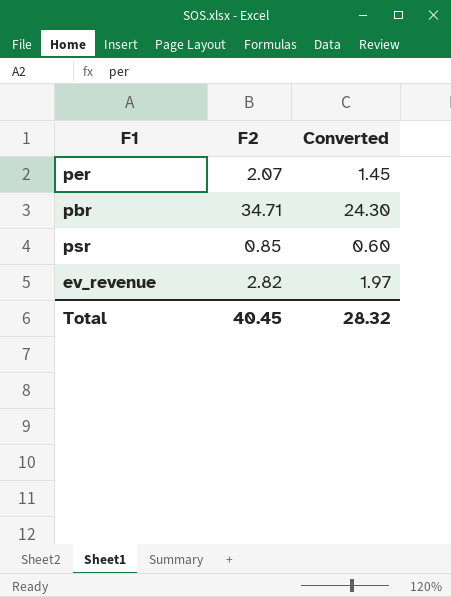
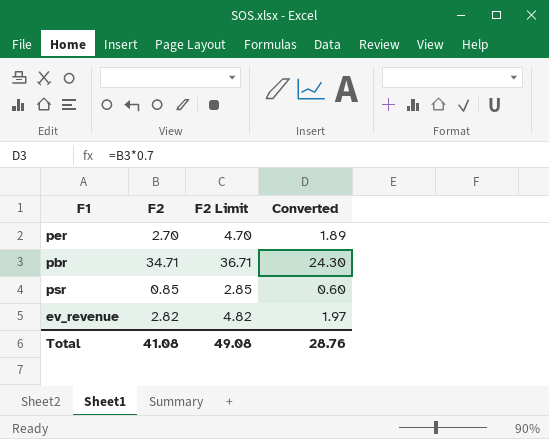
column F2 Limit | formula: none -> [F2] + 2
per | F2: 2.07 -> 2.70
per | Converted: 1.45 -> 1.89
Total | F2: 40.45 -> 41.08
Total | Converted: 28.32 -> 28.76

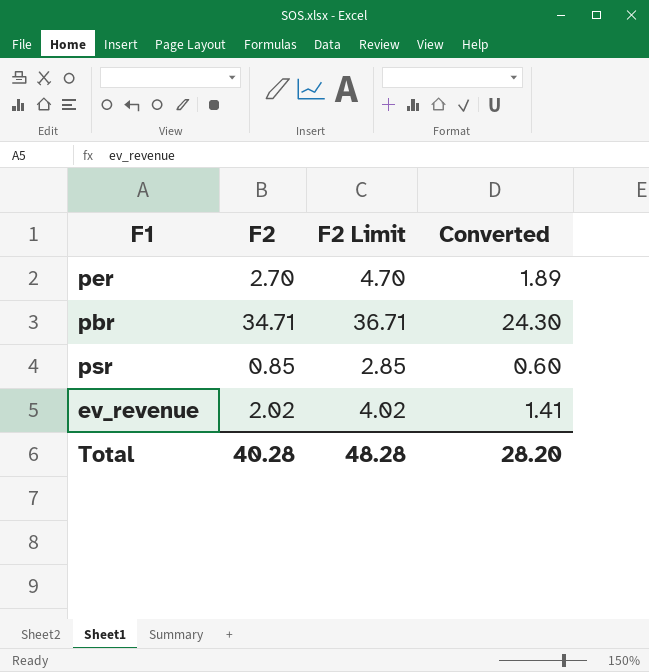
ev_revenue | F2: 2.82 -> 2.02
ev_revenue | F2 Limit: 4.82 -> 4.02
ev_revenue | Converted: 1.97 -> 1.41
Total | F2: 41.08 -> 40.28
Total | F2 Limit: 49.08 -> 48.28
Total | Converted: 28.76 -> 28.20

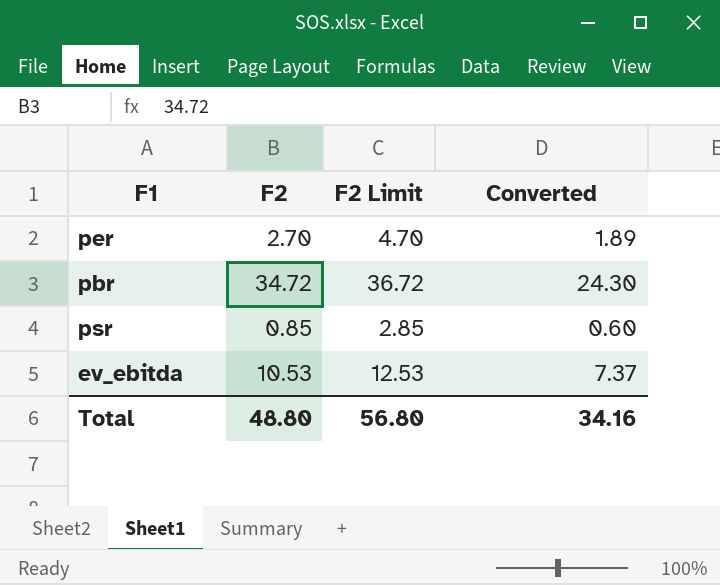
row ev_revenue: 2.02 | 4.02 | 1.41 -> none
pbr | F2: 34.71 -> 34.72
pbr | F2 Limit: 36.71 -> 36.72
row ev_ebitda: none -> 10.53 | 12.53 | 7.37
Total | F2: 40.28 -> 48.80
Total | F2 Limit: 48.28 -> 56.80
Total | Converted: 28.20 -> 34.16

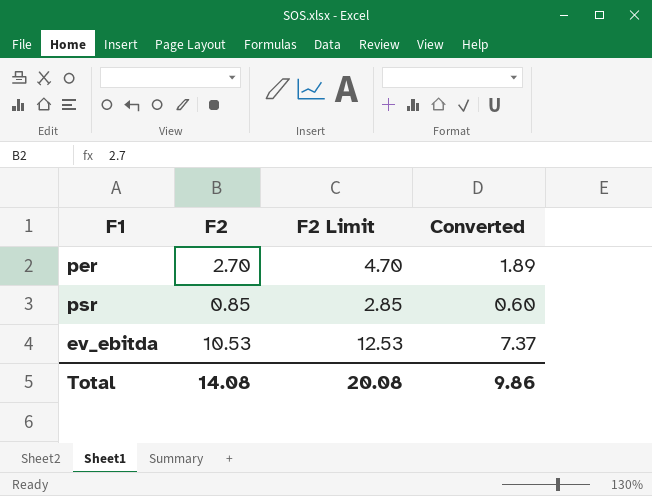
row pbr: 34.72 | 36.72 | 24.30 -> none
Total | F2: 48.80 -> 14.08
Total | F2 Limit: 56.80 -> 20.08
Total | Converted: 34.16 -> 9.86

